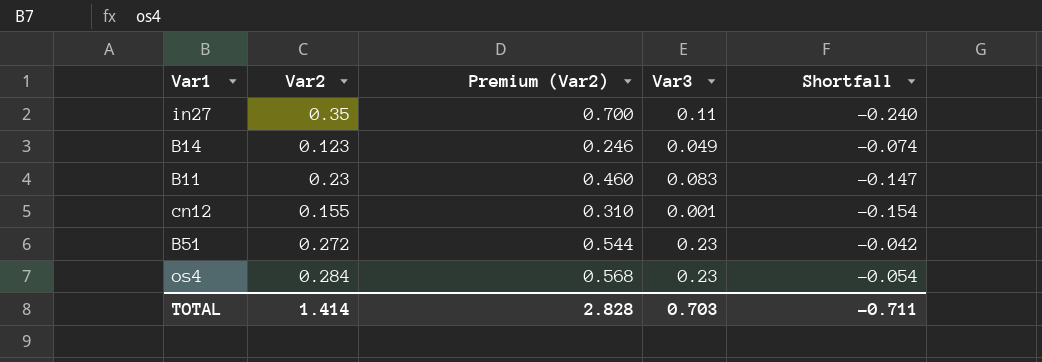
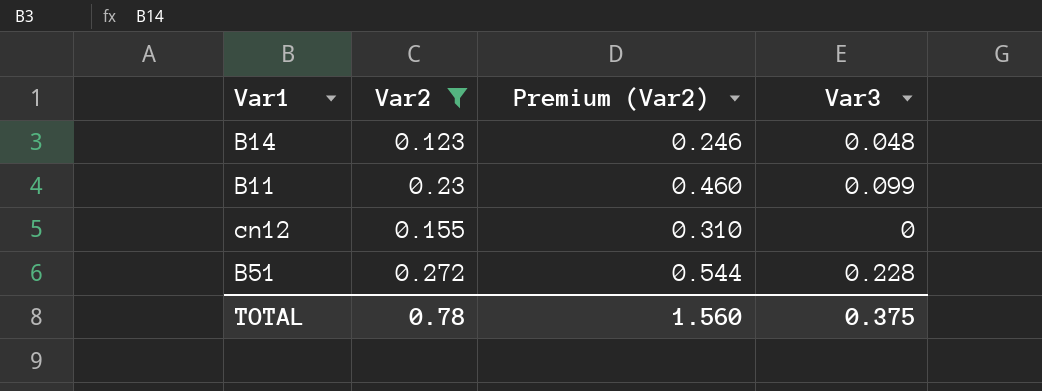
filter: none -> Var2 <= 0.272
column Shortfall | formula: [Var3] - [Var2] -> none
B14 | Var3: 0.049 -> 0.048
B11 | Var3: 0.083 -> 0.099
cn12 | Var3: 0.001 -> 0
B51 | Var3: 0.23 -> 0.228
TOTAL | Var2: 1.414 -> 0.78
TOTAL | Premium (Var2): 2.828 -> 1.560
TOTAL | Var3: 0.703 -> 0.375

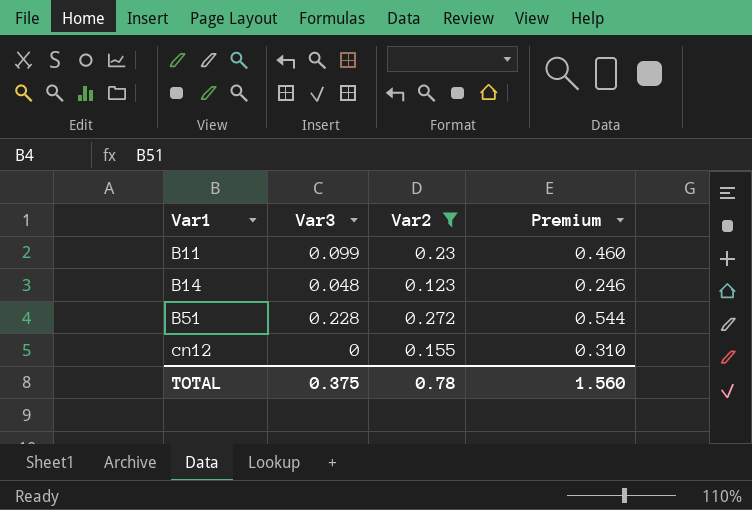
row order: none -> Var1 ascending
column Var3 | position: 4 -> 2
column name: Premium (Var2) -> Premium

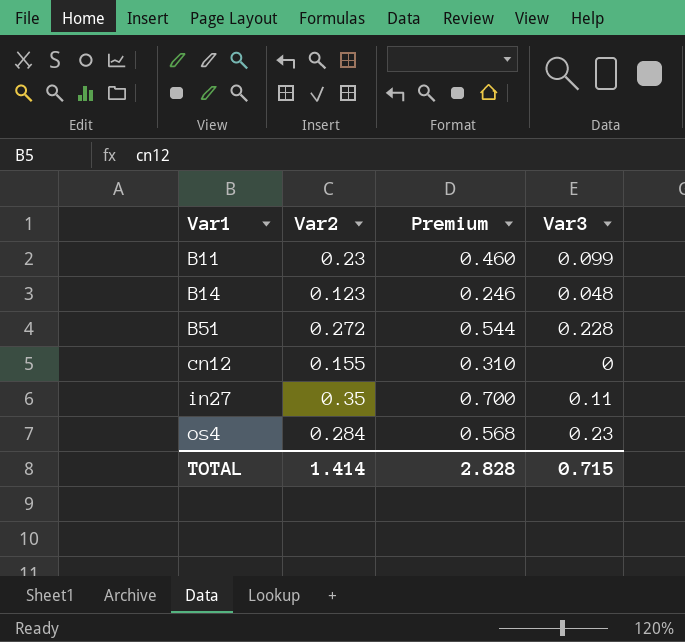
filter: Var2 <= 0.272 -> none
column Var3 | position: 2 -> 4
TOTAL | Var2: 0.78 -> 1.414
TOTAL | Premium: 1.560 -> 2.828
TOTAL | Var3: 0.375 -> 0.715

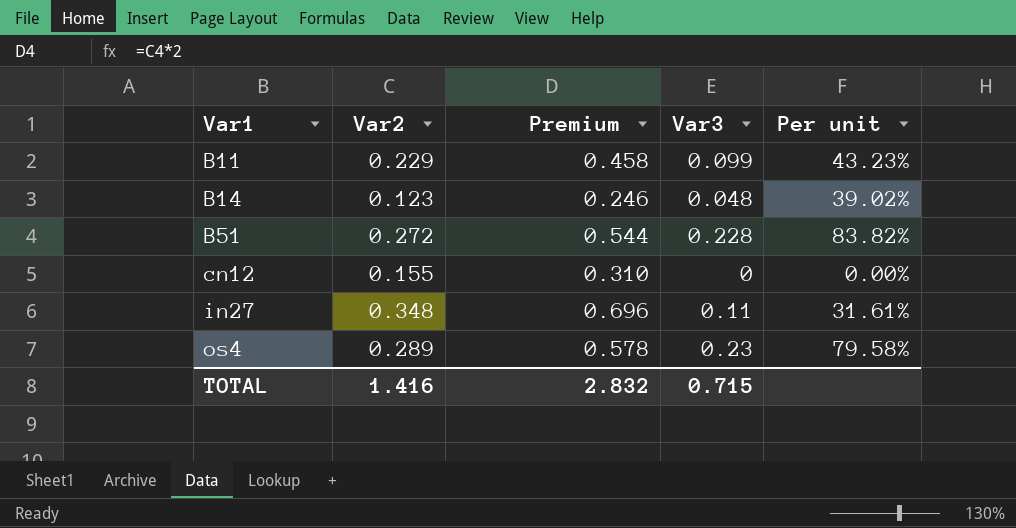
column Per unit | formula: none -> [Var3] / [Var2]
B11 | Var2: 0.23 -> 0.229
B11 | Premium: 0.460 -> 0.458
in27 | Var2: 0.35 -> 0.348
in27 | Premium: 0.700 -> 0.696
os4 | Var2: 0.284 -> 0.289
os4 | Premium: 0.568 -> 0.578
TOTAL | Var2: 1.414 -> 1.416
TOTAL | Premium: 2.828 -> 2.832

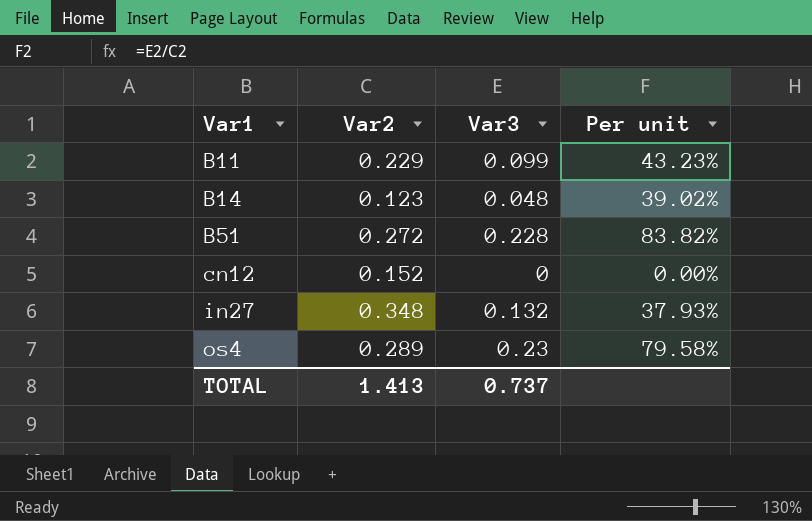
column Premium | formula: [Var2] * 2 -> none
cn12 | Var2: 0.155 -> 0.152
in27 | Var3: 0.11 -> 0.132
in27 | Per unit: 31.61% -> 37.93%
TOTAL | Var2: 1.416 -> 1.413
TOTAL | Var3: 0.715 -> 0.737

